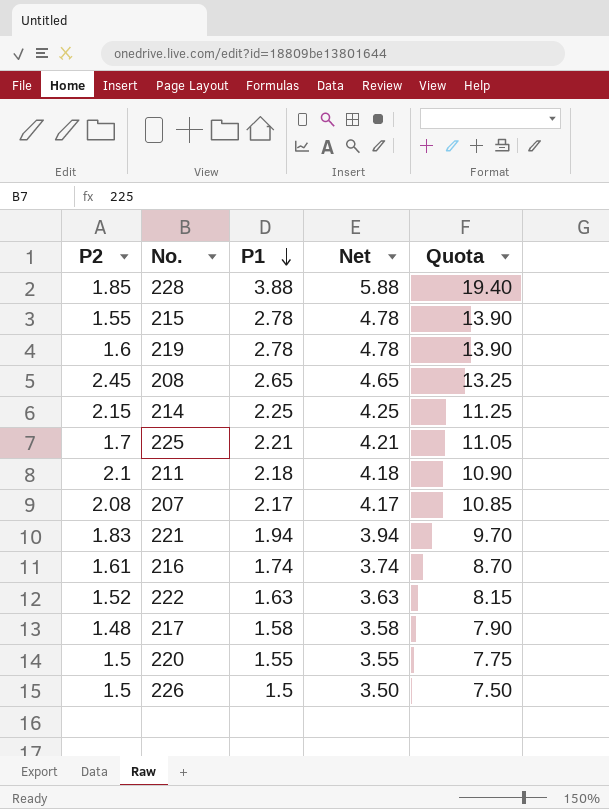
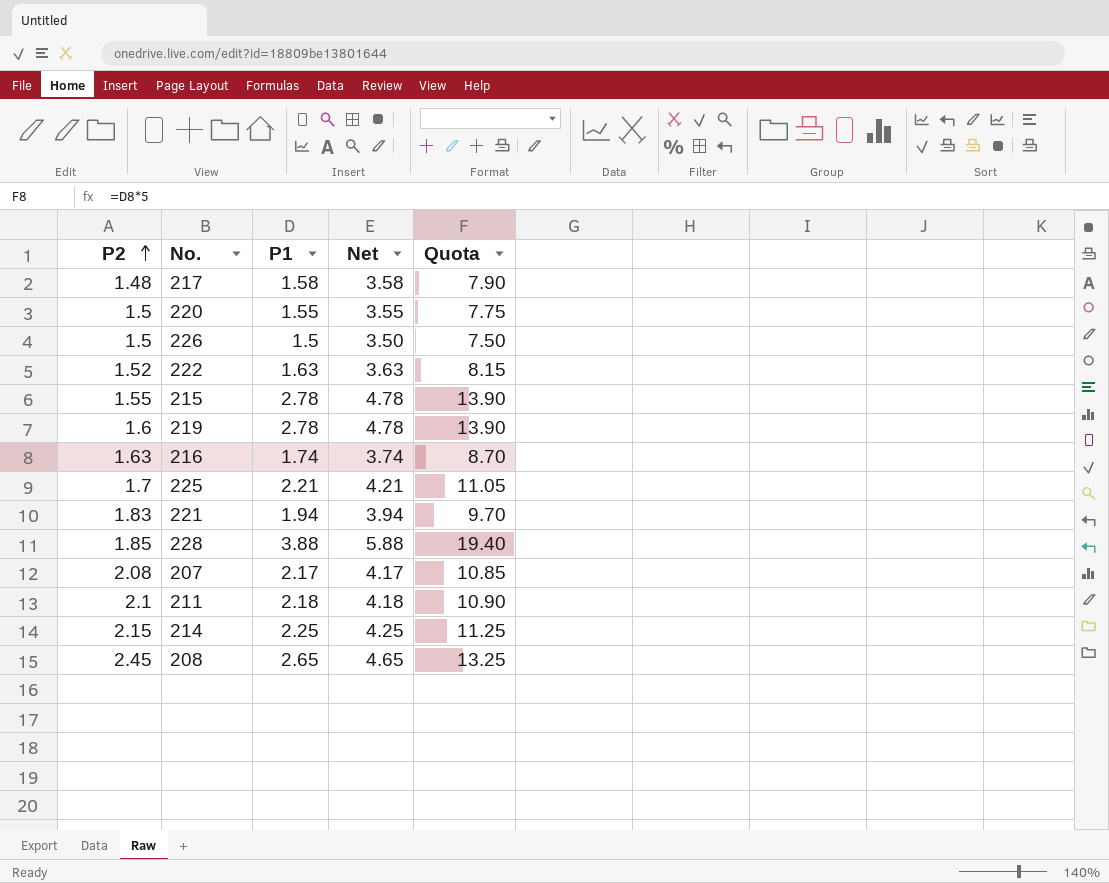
row order: P1 descending -> P2 ascending
216 | P2: 1.61 -> 1.63

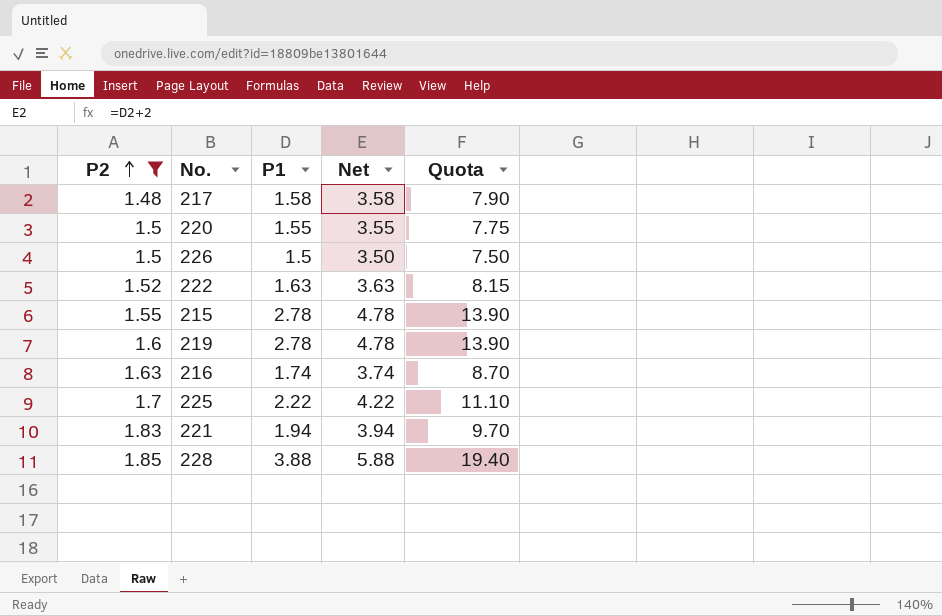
filter: none -> P2 <= 1.85
225 | P1: 2.21 -> 2.22
225 | Net: 4.21 -> 4.22
225 | Quota: 11.05 -> 11.10

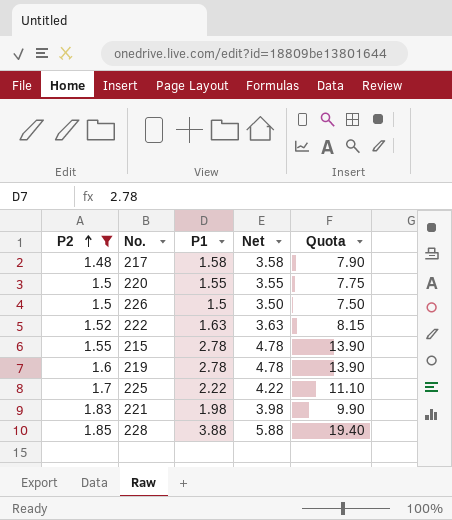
row 216: 1.63 | 1.74 | 3.74 | 8.70 -> none
221 | P1: 1.94 -> 1.98
221 | Net: 3.94 -> 3.98
221 | Quota: 9.70 -> 9.90

